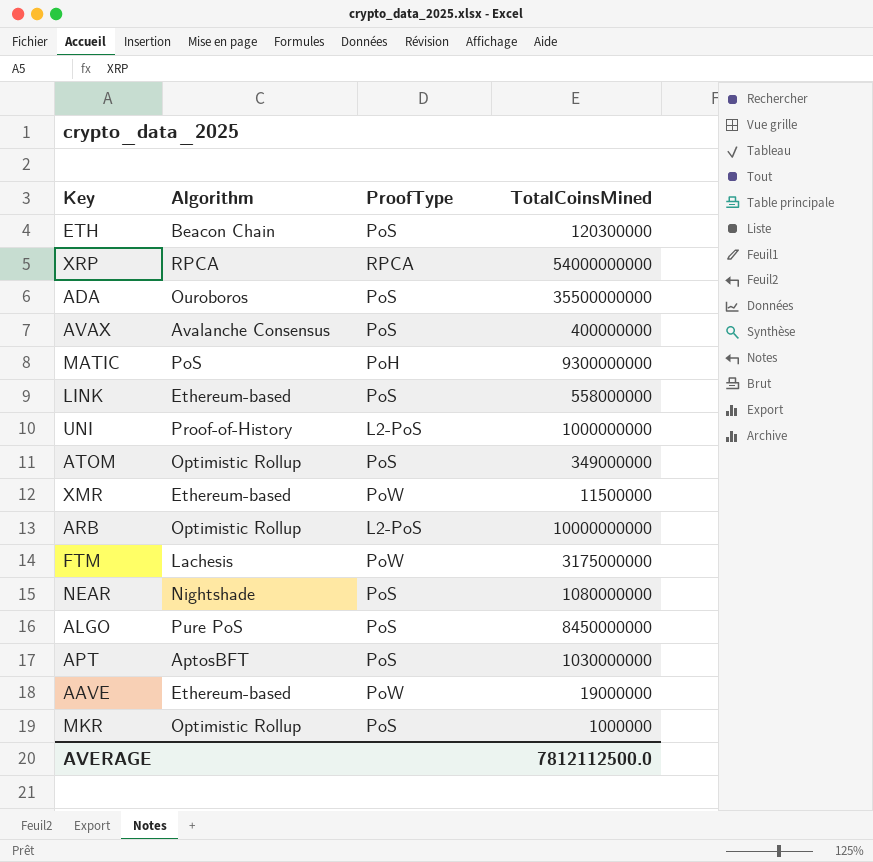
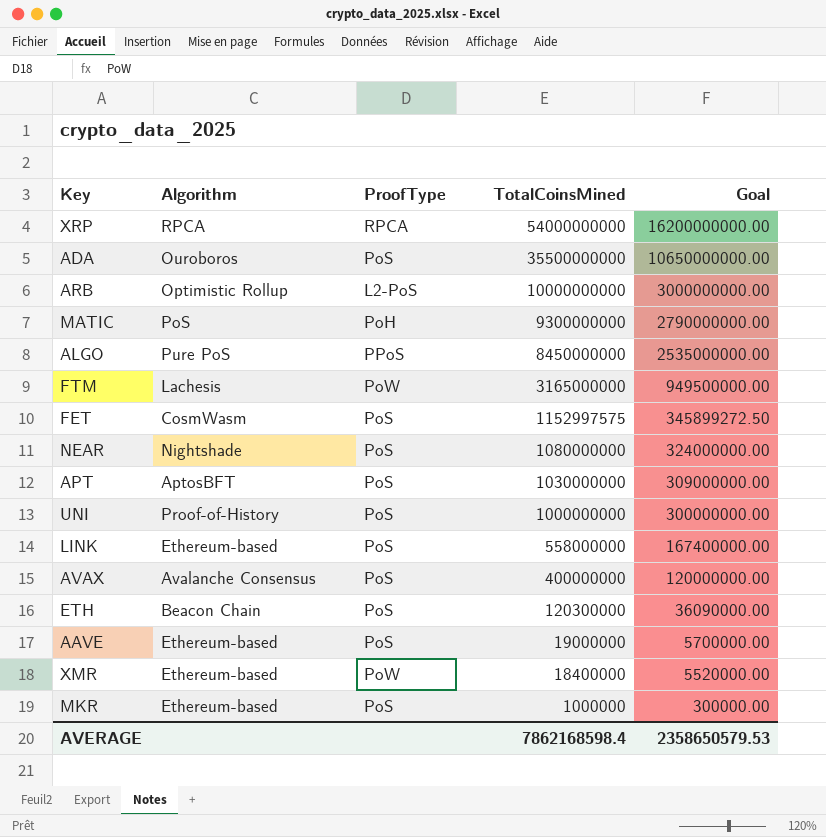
row order: none -> TotalCoinsMined descending
column Goal | formula: none -> [TotalCoinsMined] * 0.3
row ATOM: Optimistic Rollup | PoS | 349000000 -> none
ALGO | ProofType: PoS -> PPoS
FTM | TotalCoinsMined: 3175000000 -> 3165000000
row FET: none -> CosmWasm | PoS | 1152997575 | 345899272.50
UNI | ProofType: L2-PoS -> PoS
AAVE | ProofType: PoW -> PoS
XMR | TotalCoinsMined: 11500000 -> 18400000
MKR | Algorithm: Optimistic Rollup -> Ethereum-based
AVERAGE | TotalCoinsMined: 7812112500.0 -> 7862168598.4

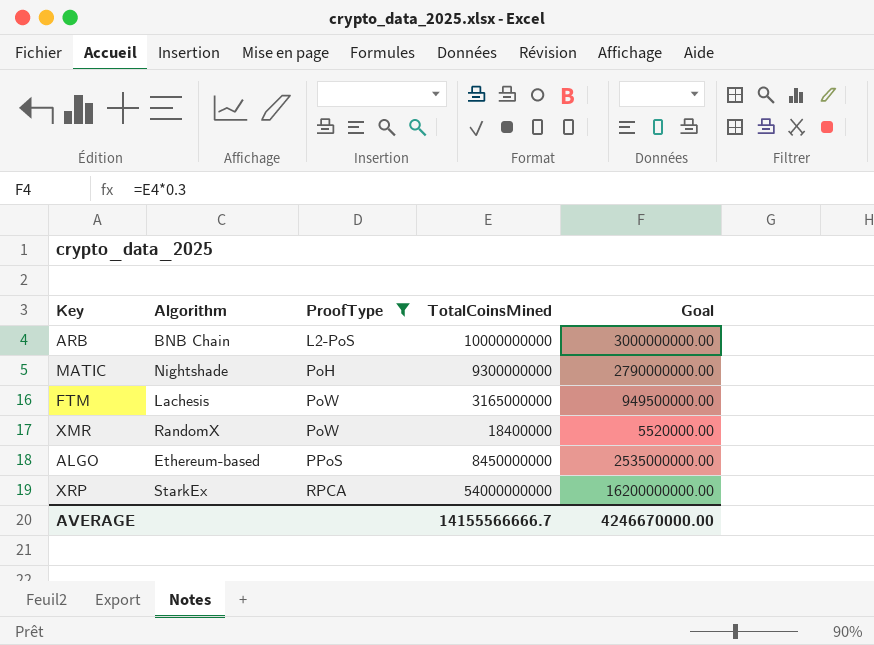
filter: none -> ProofType != PoS
row order: TotalCoinsMined descending -> ProofType ascending
ARB | Algorithm: Optimistic Rollup -> BNB Chain
MATIC | Algorithm: PoS -> Nightshade
XMR | Algorithm: Ethereum-based -> RandomX
ALGO | Algorithm: Pure PoS -> Ethereum-based
XRP | Algorithm: RPCA -> StarkEx
AVERAGE | TotalCoinsMined: 7862168598.4 -> 14155566666.7
AVERAGE | Goal: 2358650579.53 -> 4246670000.00

